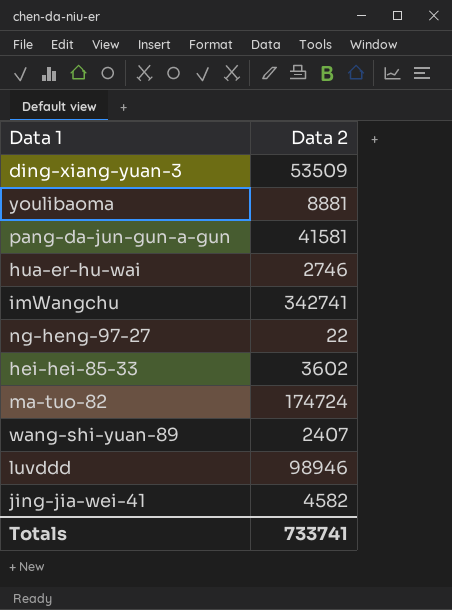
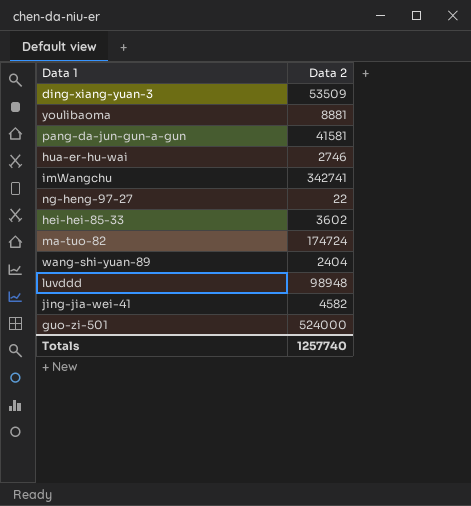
wang-shi-yuan-89 | Data 2: 2407 -> 2404
luvddd | Data 2: 98946 -> 98948
row guo-zi-501: none -> 524000
Totals | Data 2: 733741 -> 1257740

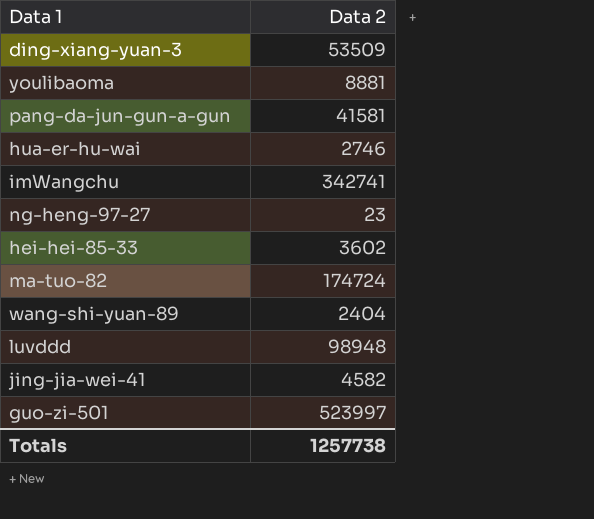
ng-heng-97-27 | Data 2: 22 -> 23
guo-zi-501 | Data 2: 524000 -> 523997
Totals | Data 2: 1257740 -> 1257738

